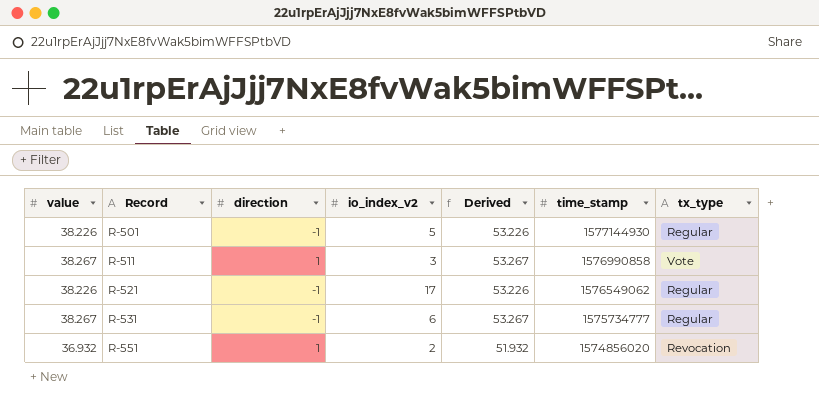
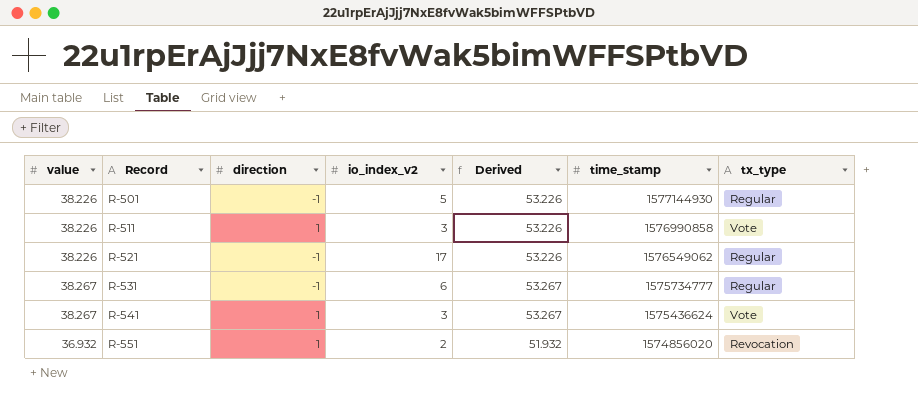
R-511 | value: 38.267 -> 38.226
R-511 | Derived: 53.267 -> 53.226
row R-541: none -> 38.267 | 1 | 3 | 53.267 | 1575436624 | Vote

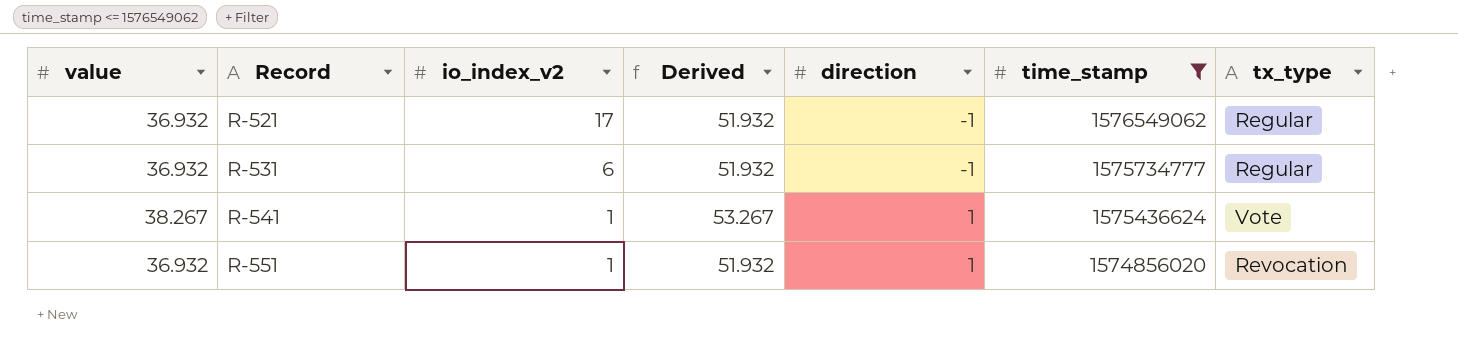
filter: none -> time_stamp <= 1576549062
column direction | position: 3 -> 5
R-521 | value: 38.226 -> 36.932
R-521 | Derived: 53.226 -> 51.932
R-531 | value: 38.267 -> 36.932
R-531 | Derived: 53.267 -> 51.932
R-541 | io_index_v2: 3 -> 1
R-551 | io_index_v2: 2 -> 1

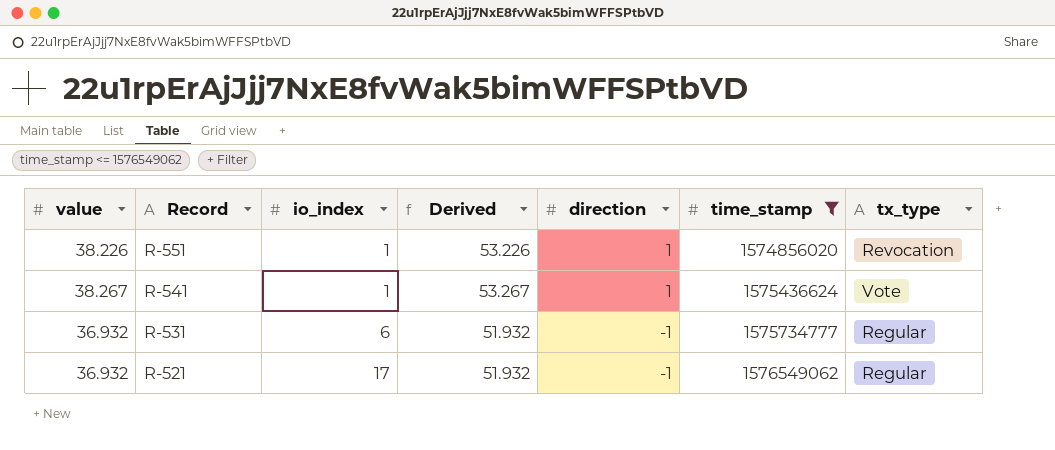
row order: Record ascending -> Record descending
column name: io_index_v2 -> io_index
R-551 | value: 36.932 -> 38.226
R-551 | Derived: 51.932 -> 53.226

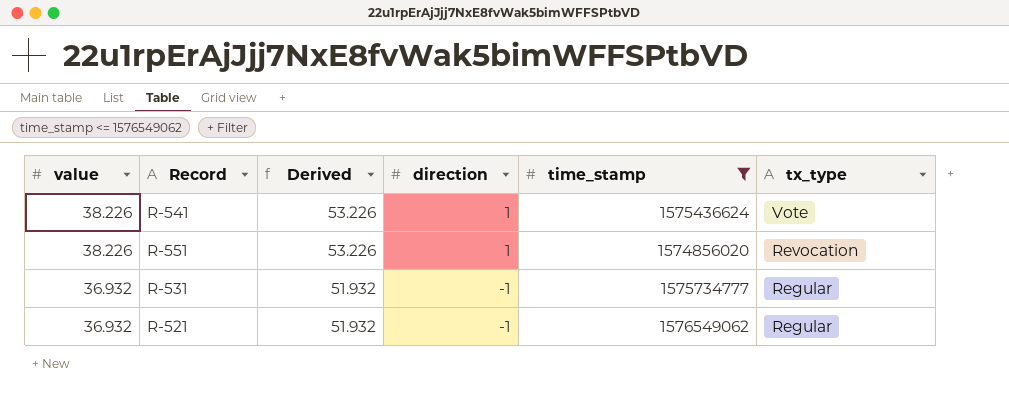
row order: Record descending -> value descending
column io_index | position: 3 -> none
R-541 | value: 38.267 -> 38.226
R-541 | Derived: 53.267 -> 53.226

